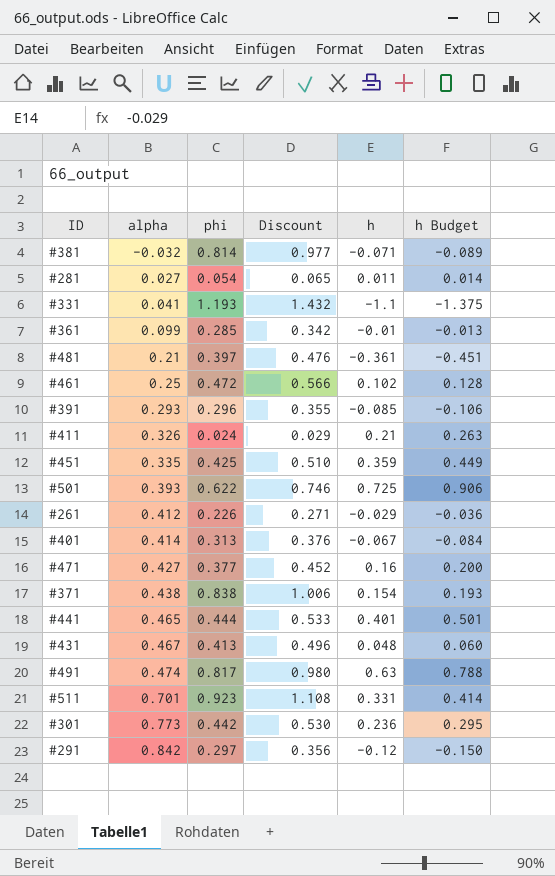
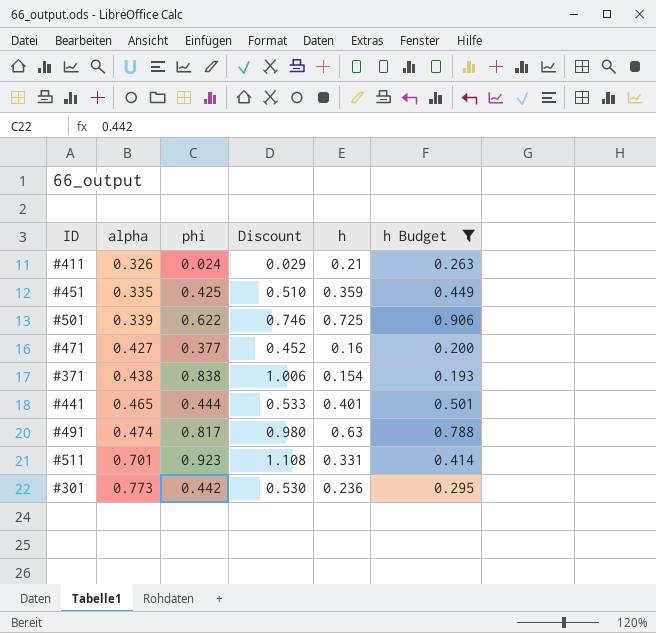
filter: none -> h Budget >= 0.193
#501 | alpha: 0.393 -> 0.339

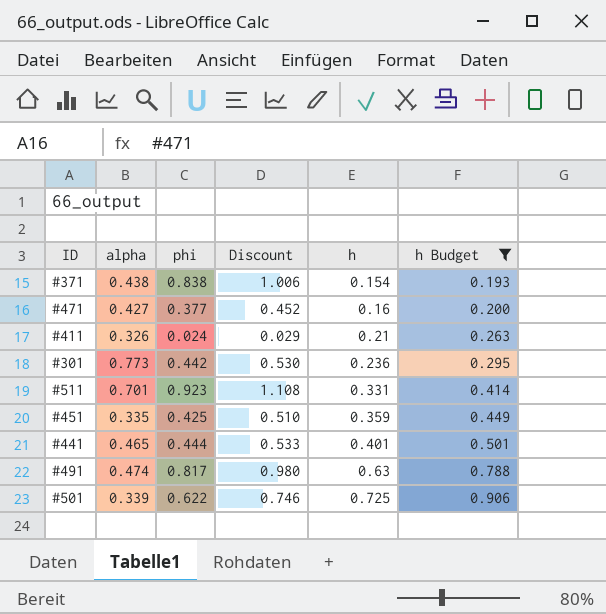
row order: alpha ascending -> h ascending

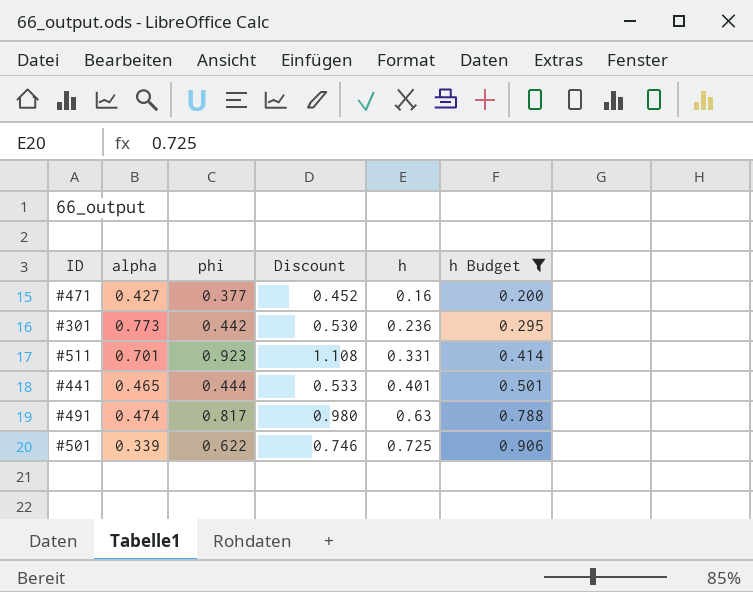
row #371: 0.438 | 0.838 | 1.006 | 0.154 | 0.193 -> none
row #411: 0.326 | 0.024 | 0.029 | 0.21 | 0.263 -> none
row #451: 0.335 | 0.425 | 0.510 | 0.359 | 0.449 -> none

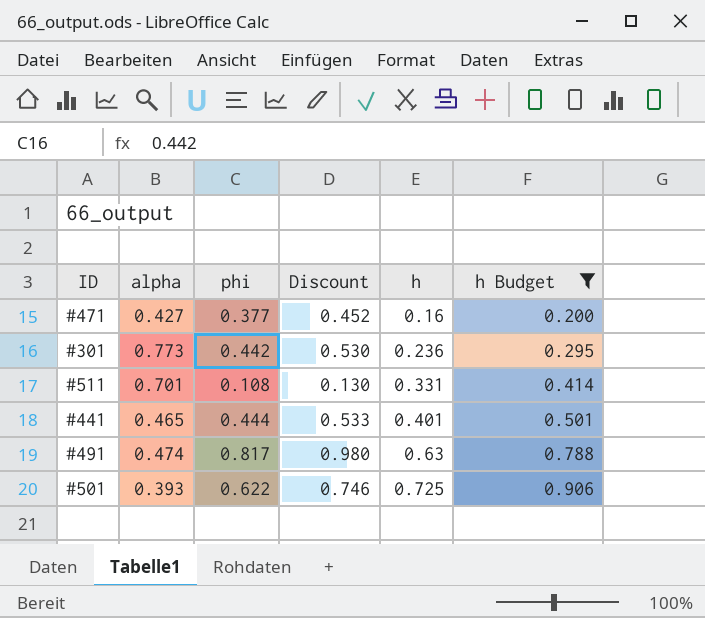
#511 | phi: 0.923 -> 0.108
#511 | Discount: 1.108 -> 0.130
#501 | alpha: 0.339 -> 0.393

